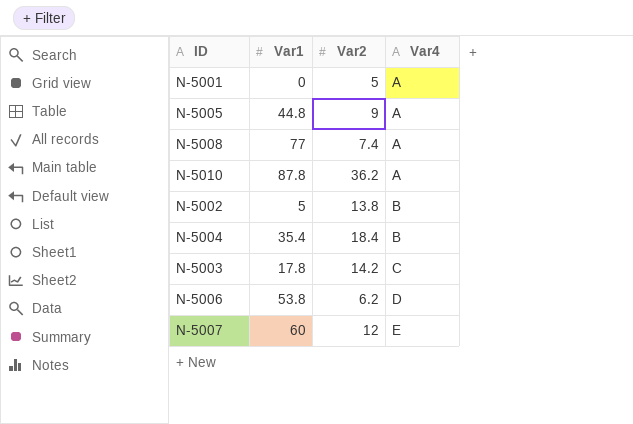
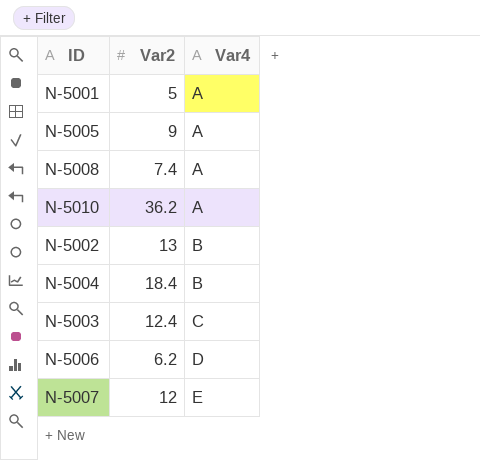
column Var1 | position: 2 -> none
N-5002 | Var2: 13.8 -> 13
N-5003 | Var2: 14.2 -> 12.4

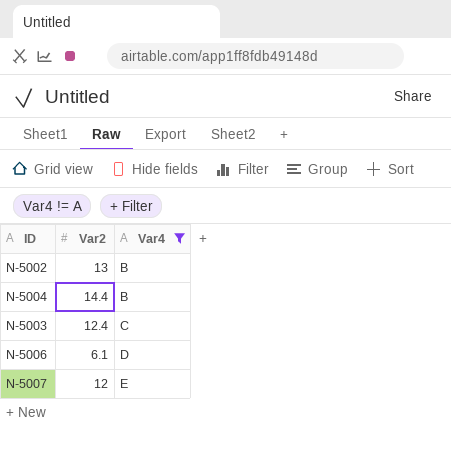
filter: none -> Var4 != A
N-5004 | Var2: 18.4 -> 14.4
N-5006 | Var2: 6.2 -> 6.1

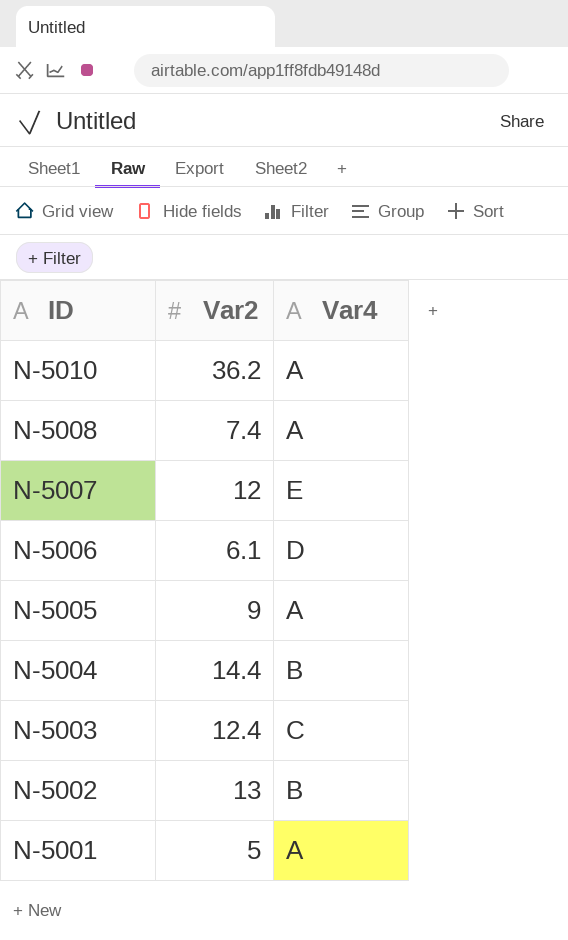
filter: Var4 != A -> none
row order: Var4 ascending -> ID descending

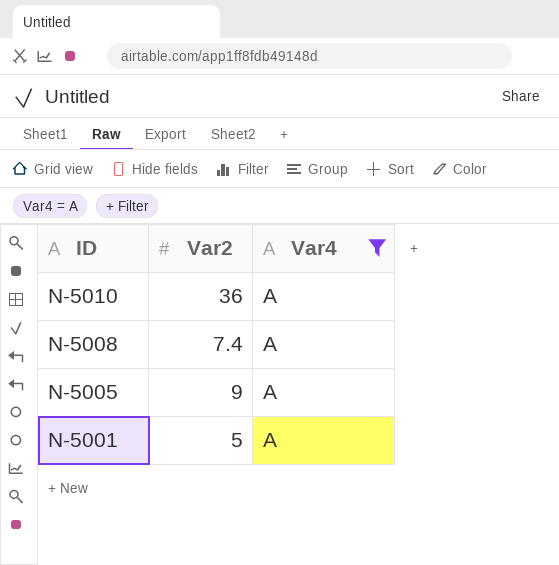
filter: none -> Var4 = A
N-5010 | Var2: 36.2 -> 36

